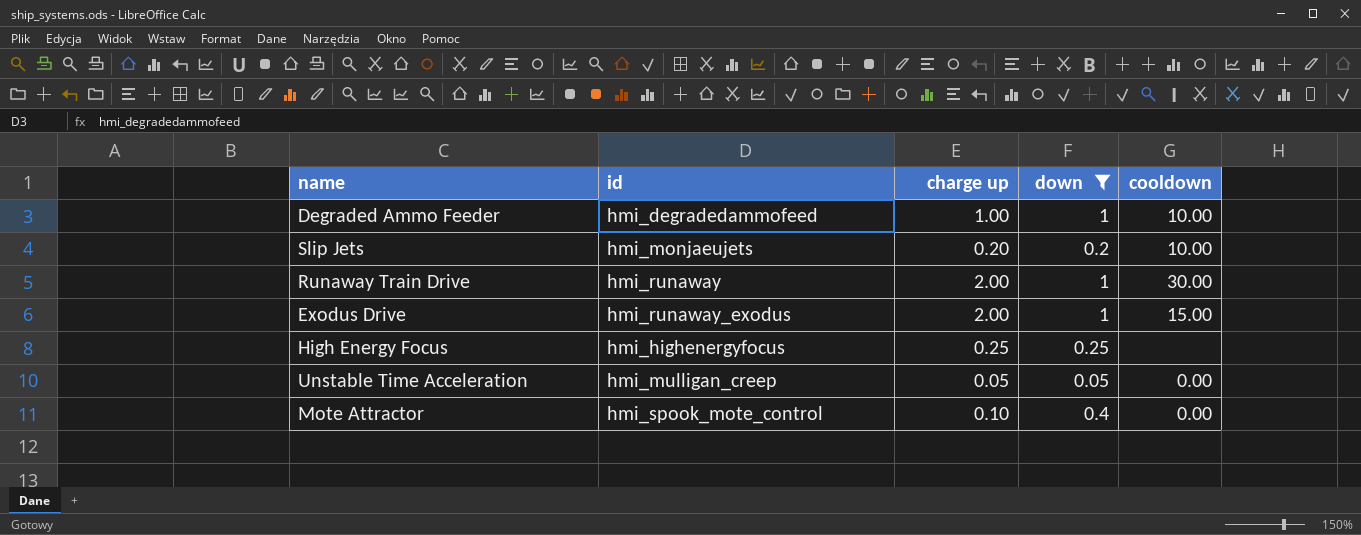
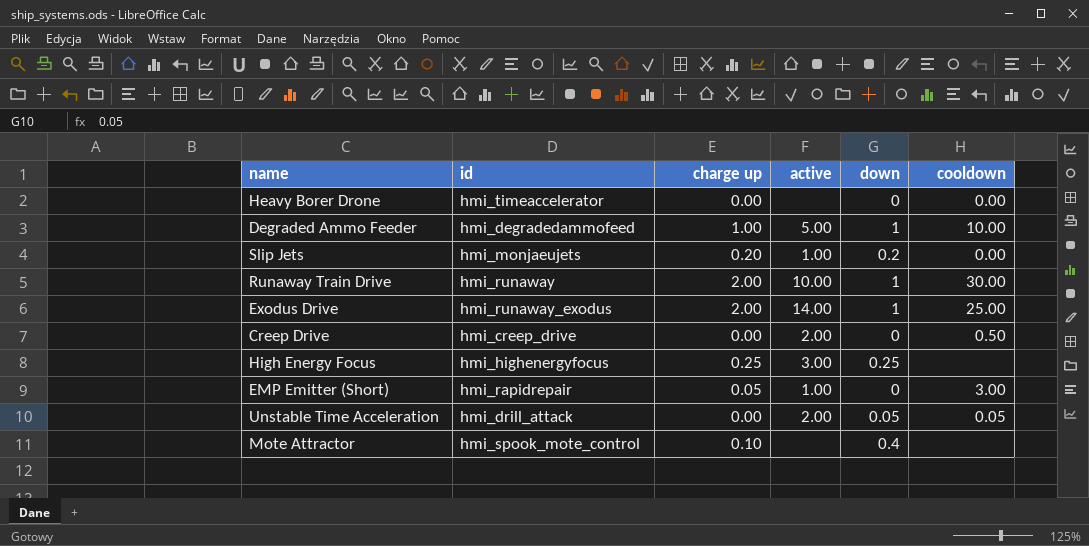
filter: down != 0 -> none
column active | position: none -> 4
Slip Jets | cooldown: 10.00 -> 0.00
Exodus Drive | cooldown: 15.00 -> 25.00
Unstable Time Acceleration | id: hmi_mulligan_creep -> hmi_drill_attack
Unstable Time Acceleration | charge up: 0.05 -> 0.00
Unstable Time Acceleration | cooldown: 0.00 -> 0.05
Mote Attractor | cooldown: 0.00 -> none

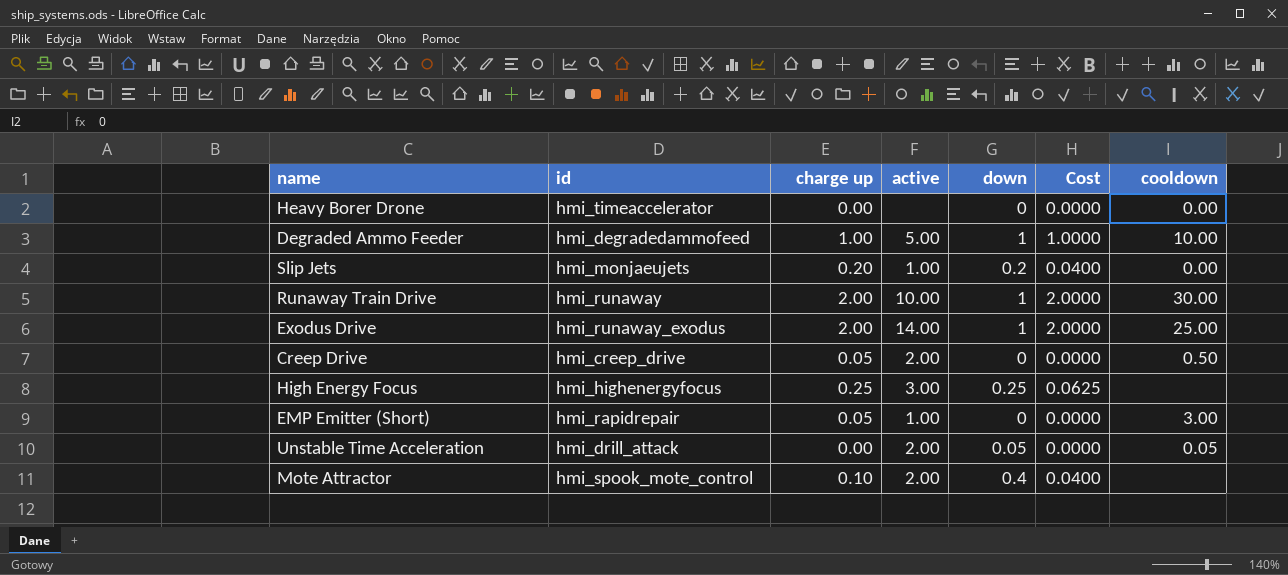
column Cost | formula: none -> [charge up] * [down]
Creep Drive | charge up: 0.00 -> 0.05
Mote Attractor | active: none -> 2.00

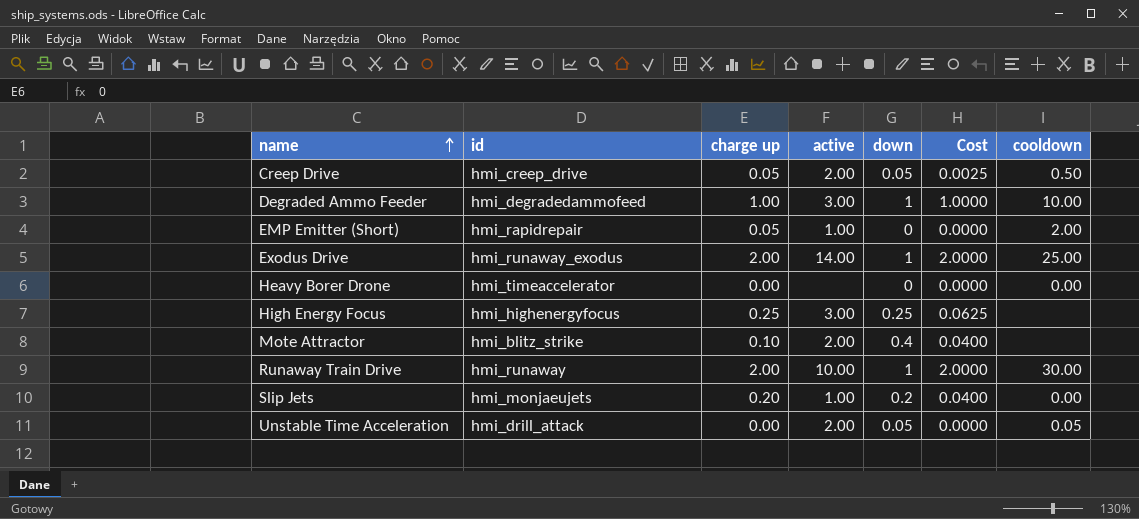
row order: none -> name ascending
Creep Drive | down: 0 -> 0.05
Creep Drive | Cost: 0.0000 -> 0.0025
Degraded Ammo Feeder | active: 5.00 -> 3.00
EMP Emitter (Short) | cooldown: 3.00 -> 2.00
Mote Attractor | id: hmi_spook_mote_control -> hmi_blitz_strike

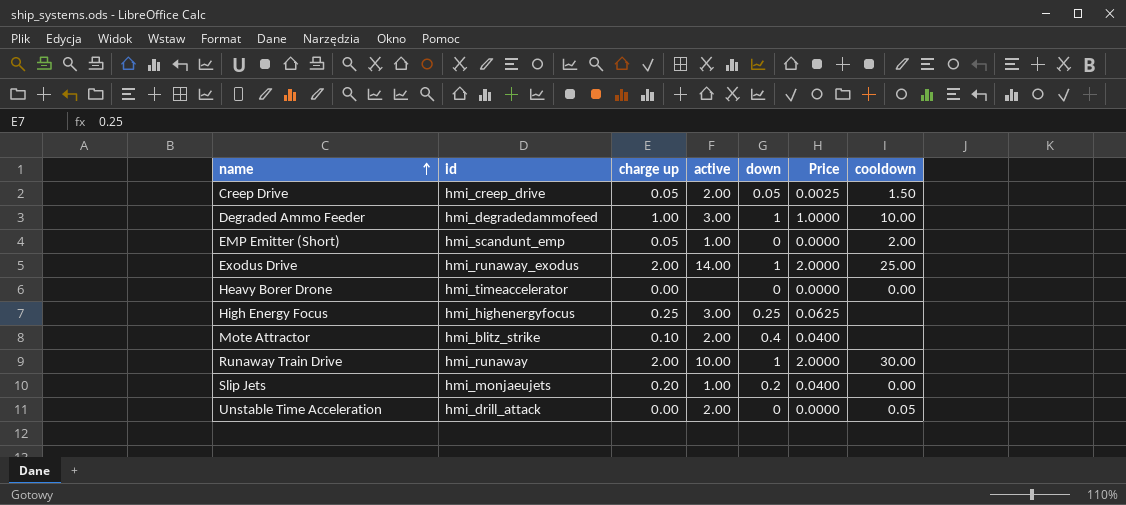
column name: Cost -> Price
Creep Drive | cooldown: 0.50 -> 1.50
EMP Emitter (Short) | id: hmi_rapidrepair -> hmi_scandunt_emp
Unstable Time Acceleration | down: 0.05 -> 0

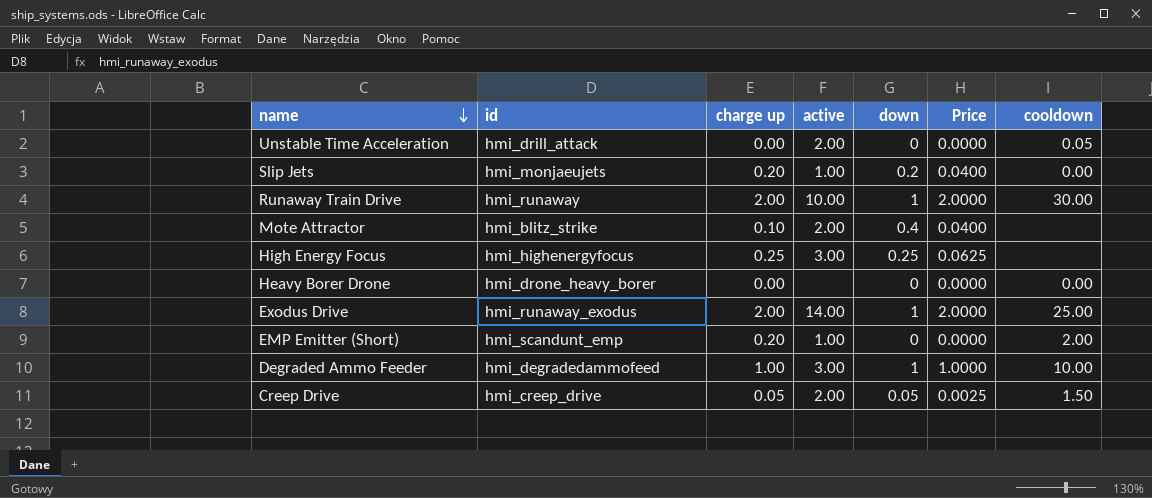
row order: name ascending -> name descending
Heavy Borer Drone | id: hmi_timeaccelerator -> hmi_drone_heavy_borer
EMP Emitter (Short) | charge up: 0.05 -> 0.20

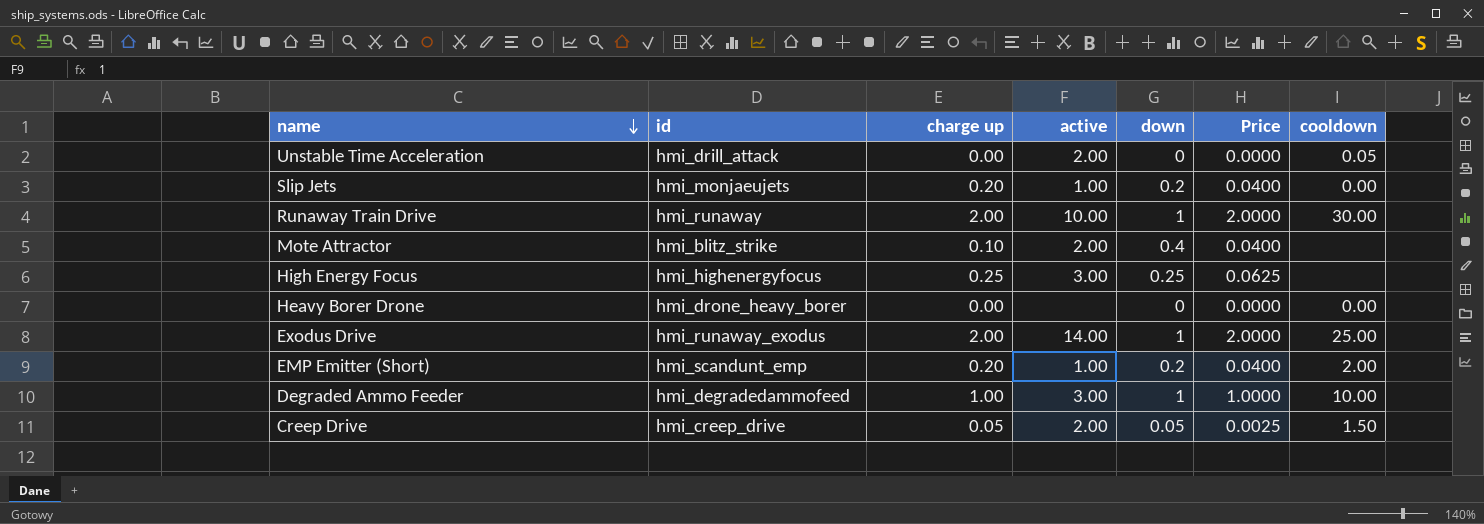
EMP Emitter (Short) | down: 0 -> 0.2
EMP Emitter (Short) | Price: 0.0000 -> 0.0400

